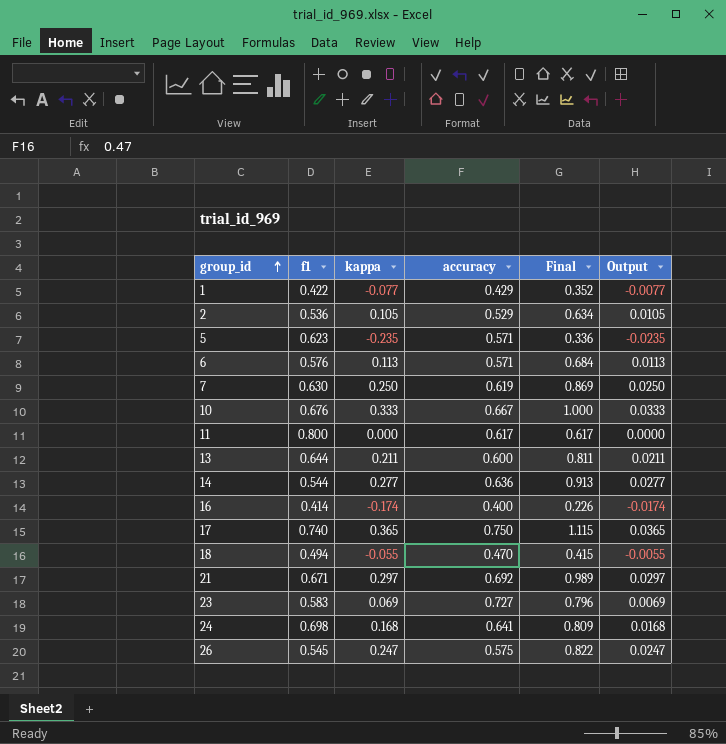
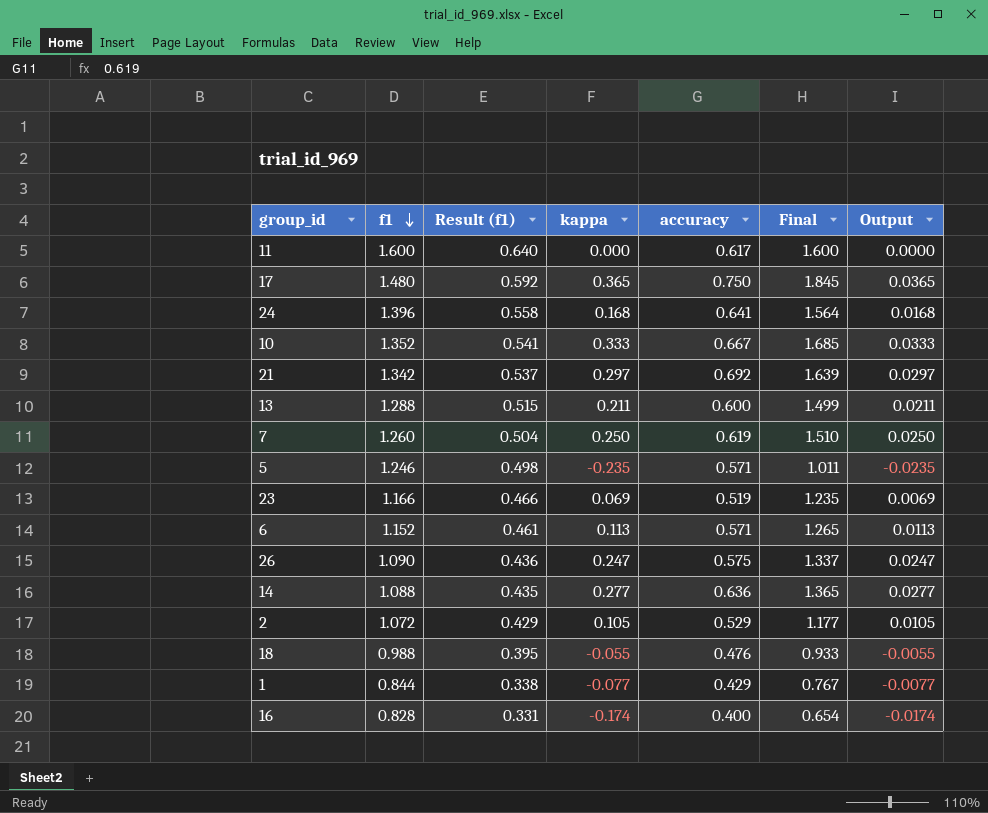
row order: group_id ascending -> f1 descending
column Result (f1) | formula: none -> [f1] * 0.4
column Final | formula: [kappa] + [accuracy] -> [f1] + [kappa]
11 | f1: 0.800 -> 1.600
17 | f1: 0.740 -> 1.480
24 | f1: 0.698 -> 1.396
10 | f1: 0.676 -> 1.352
21 | f1: 0.671 -> 1.342
13 | f1: 0.644 -> 1.288
7 | f1: 0.630 -> 1.260
5 | f1: 0.623 -> 1.246
23 | f1: 0.583 -> 1.166
23 | accuracy: 0.727 -> 0.519
6 | f1: 0.576 -> 1.152
26 | f1: 0.545 -> 1.090
14 | f1: 0.544 -> 1.088
2 | f1: 0.536 -> 1.072
18 | f1: 0.494 -> 0.988
18 | accuracy: 0.470 -> 0.476
1 | f1: 0.422 -> 0.844
16 | f1: 0.414 -> 0.828

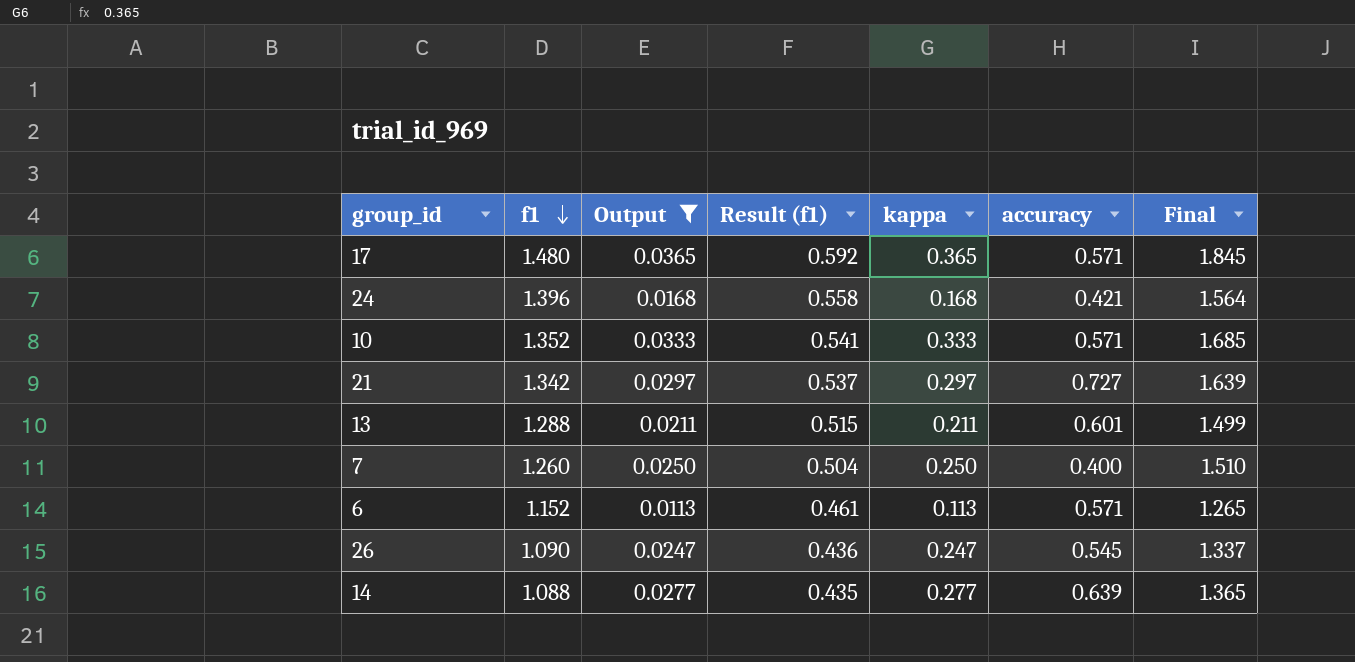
filter: none -> Output >= 0.0113
column Output | position: 7 -> 3
17 | accuracy: 0.750 -> 0.571
24 | accuracy: 0.641 -> 0.421
10 | accuracy: 0.667 -> 0.571
21 | accuracy: 0.692 -> 0.727
13 | accuracy: 0.600 -> 0.601
7 | accuracy: 0.619 -> 0.400
26 | accuracy: 0.575 -> 0.545
14 | accuracy: 0.636 -> 0.639

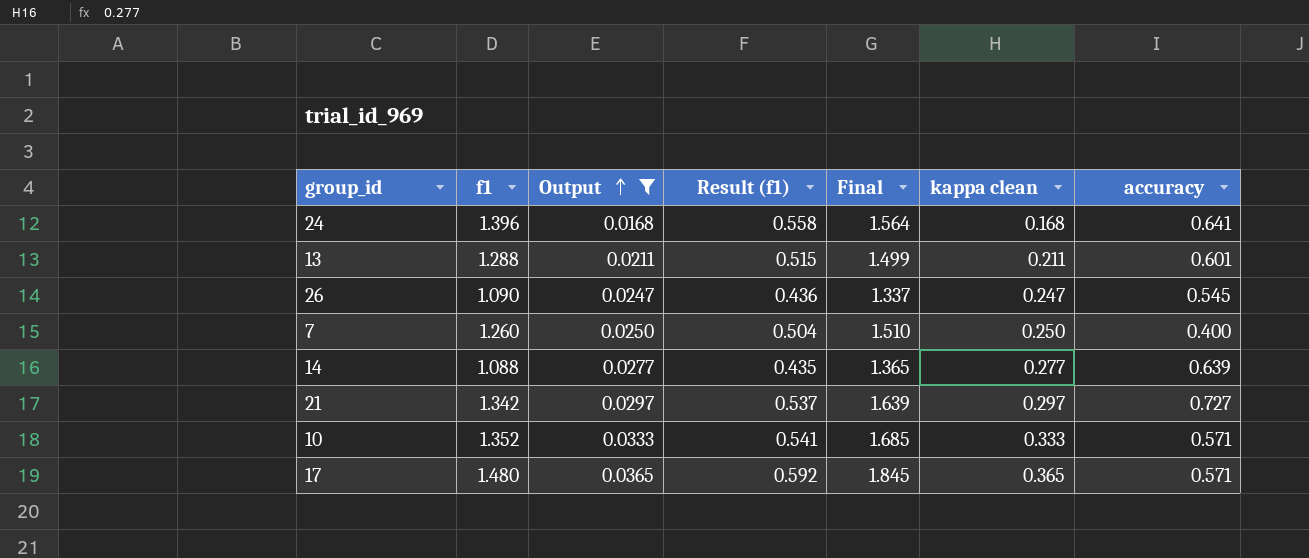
row order: f1 descending -> Output ascending
column Final | position: 7 -> 5
column name: kappa -> kappa clean
row 6: 1.152 | 0.0113 | 0.461 | 0.113 | 0.571 | 1.265 -> none
24 | accuracy: 0.421 -> 0.641

